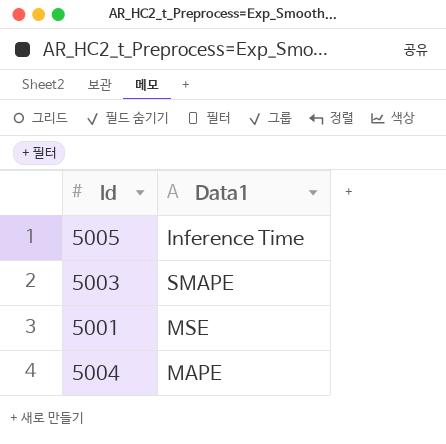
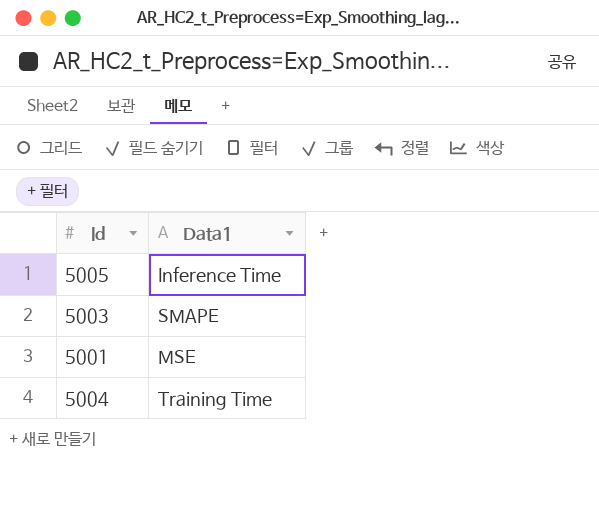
5004 | Data1: MAPE -> Training Time

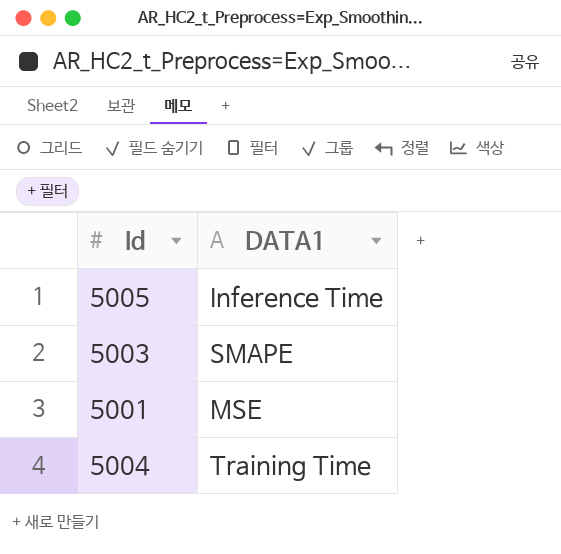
column name: Data1 -> DATA1

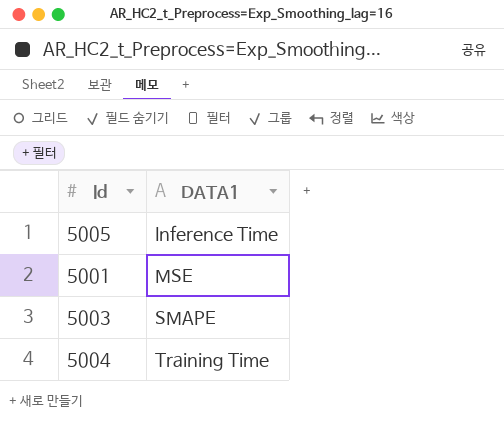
row order: none -> DATA1 ascending

